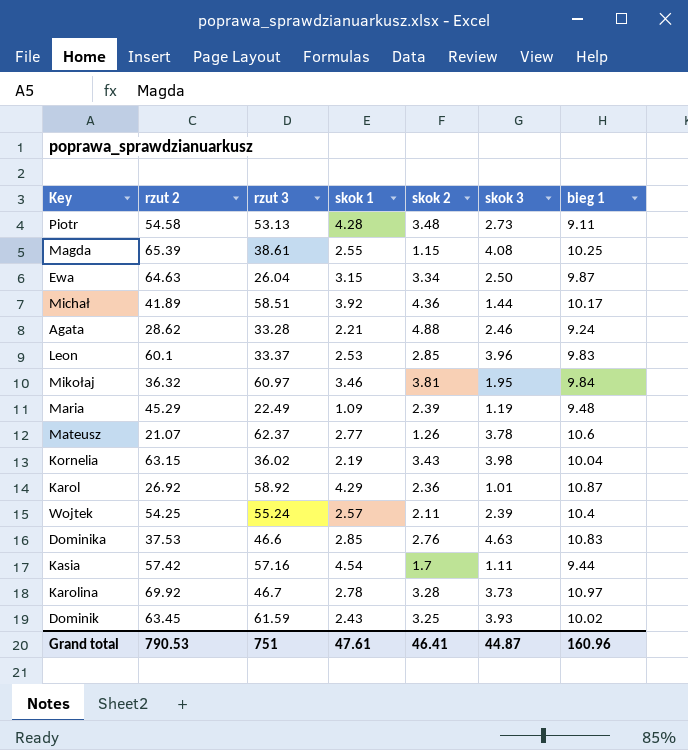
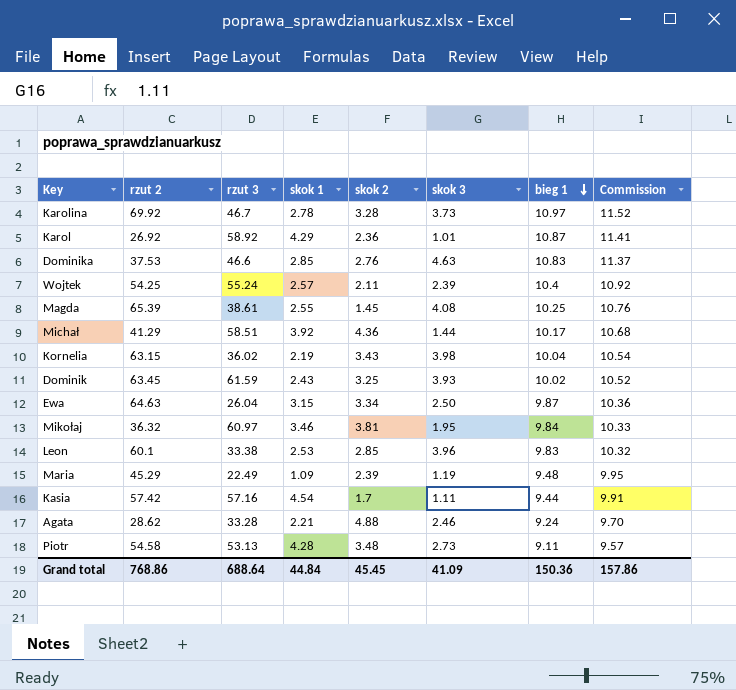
row order: none -> bieg 1 descending
column Commission | formula: none -> [bieg 1] * 1.05
row Mateusz: 21.07 | 62.37 | 2.77 | 1.26 | 3.78 | 10.6 -> none
Magda | skok 2: 1.15 -> 1.45
Michał | rzut 2: 41.89 -> 41.29
Leon | rzut 3: 33.37 -> 33.38
Grand total | rzut 2: 790.53 -> 768.86
Grand total | rzut 3: 751 -> 688.64
Grand total | skok 1: 47.61 -> 44.84
Grand total | skok 2: 46.41 -> 45.45
Grand total | skok 3: 44.87 -> 41.09
Grand total | bieg 1: 160.96 -> 150.36

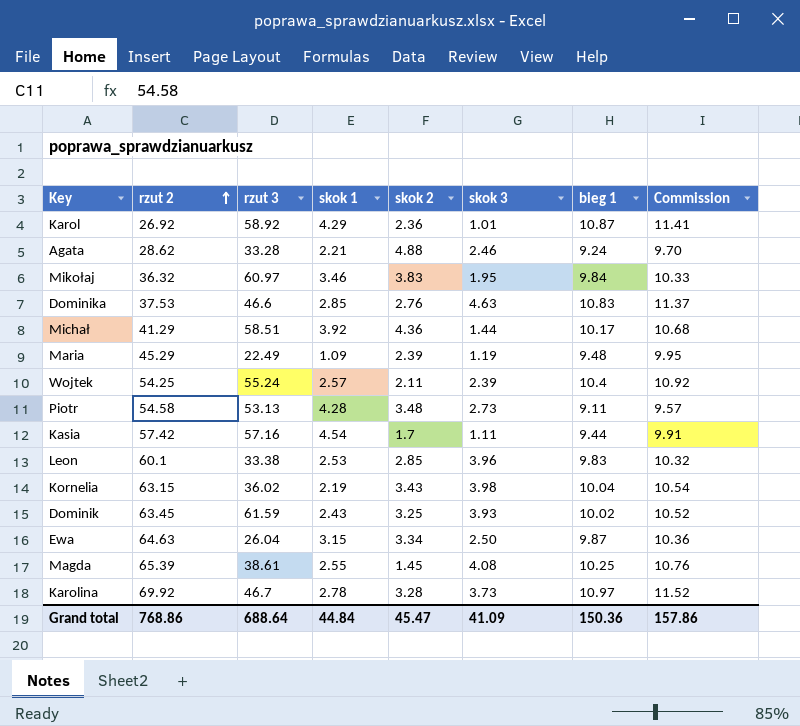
row order: bieg 1 descending -> rzut 2 ascending
Mikołaj | skok 2: 3.81 -> 3.83
Grand total | skok 2: 45.45 -> 45.47

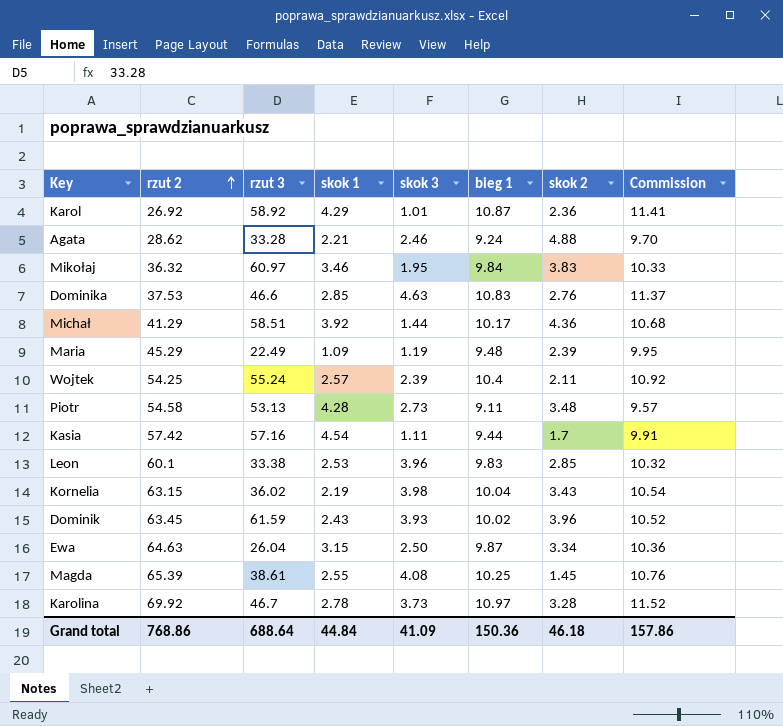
column skok 2 | position: 5 -> 7
Dominik | skok 2: 3.25 -> 3.96
Grand total | skok 2: 45.47 -> 46.18

